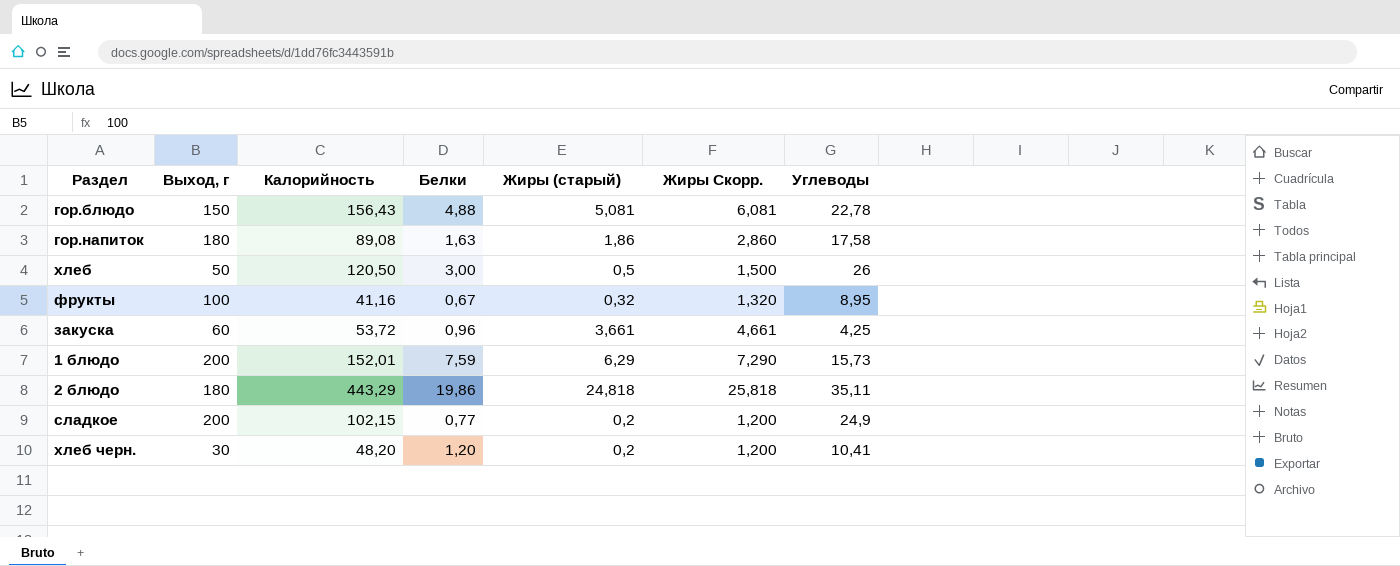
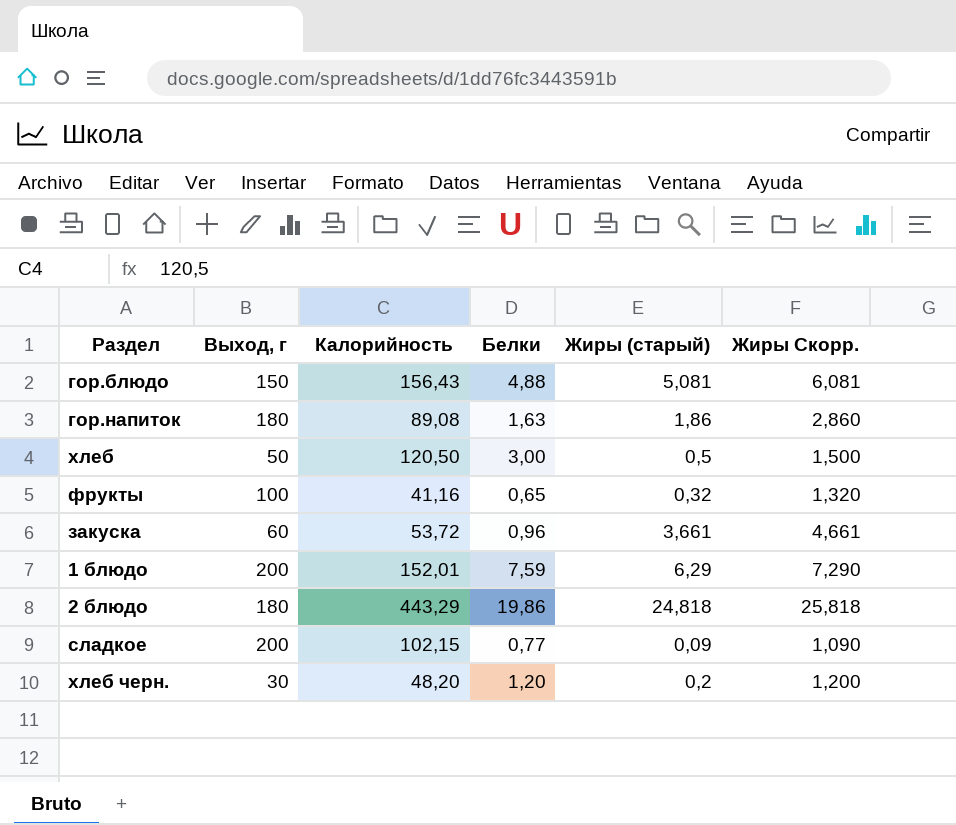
column Углеводы | position: 7 -> none
фрукты | Белки: 0,67 -> 0,65
сладкое | Жиры (старый): 0,2 -> 0,09
сладкое | Жиры Скорр.: 1,200 -> 1,090

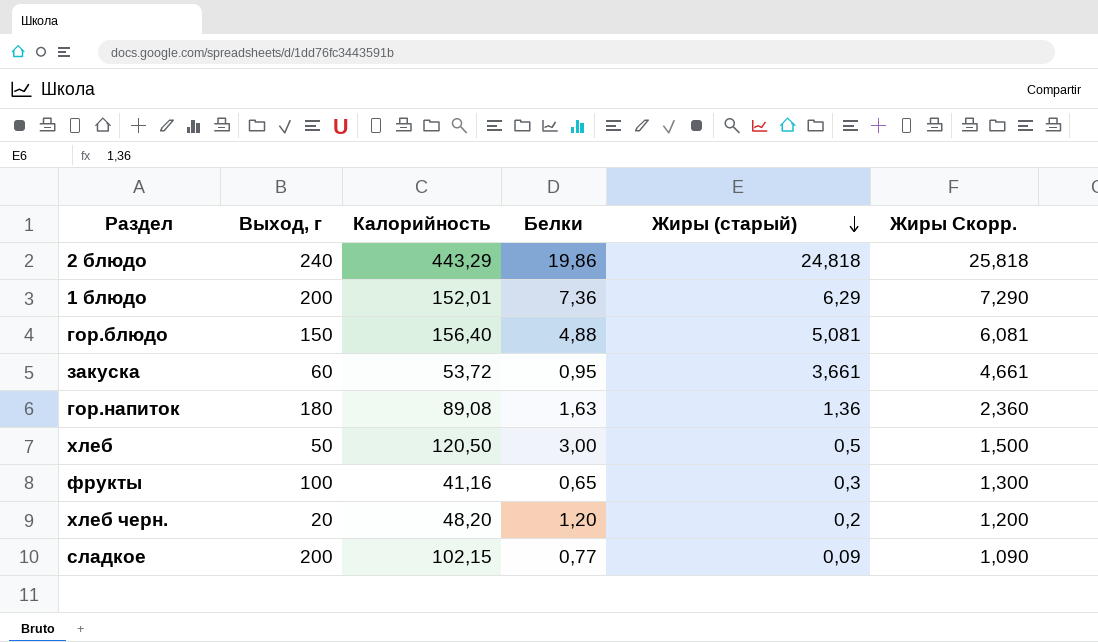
row order: none -> Жиры (старый) descending
2 блюдо | Выход, г: 180 -> 240
1 блюдо | Белки: 7,59 -> 7,36
гор.блюдо | Калорийность: 156,43 -> 156,40
закуска | Белки: 0,96 -> 0,95
гор.напиток | Жиры (старый): 1,86 -> 1,36
гор.напиток | Жиры Скорр.: 2,860 -> 2,360
фрукты | Жиры (старый): 0,32 -> 0,3
фрукты | Жиры Скорр.: 1,320 -> 1,300
хлеб черн. | Выход, г: 30 -> 20

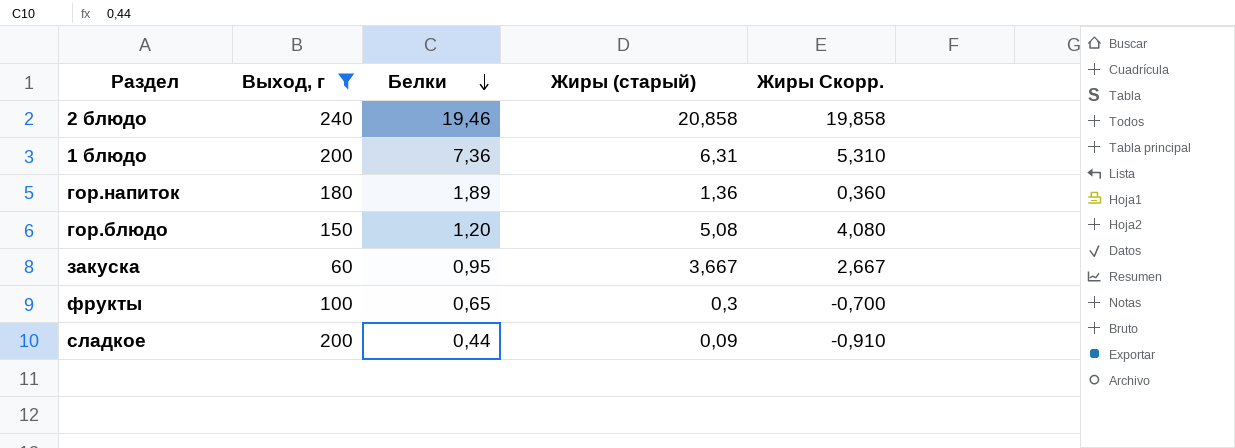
filter: none -> Выход, г >= 60
row order: Жиры (старый) descending -> Белки descending
column Калорийность | position: 3 -> none
column Жиры Скорр. | formula: [Жиры (старый)] + 1 -> [Жиры (старый)] - 1
2 блюдо | Белки: 19,86 -> 19,46
2 блюдо | Жиры (старый): 24,818 -> 20,858
1 блюдо | Жиры (старый): 6,29 -> 6,31
гор.напиток | Белки: 1,63 -> 1,89
гор.блюдо | Белки: 4,88 -> 1,20
гор.блюдо | Жиры (старый): 5,081 -> 5,08
закуска | Жиры (старый): 3,661 -> 3,667
сладкое | Белки: 0,77 -> 0,44

